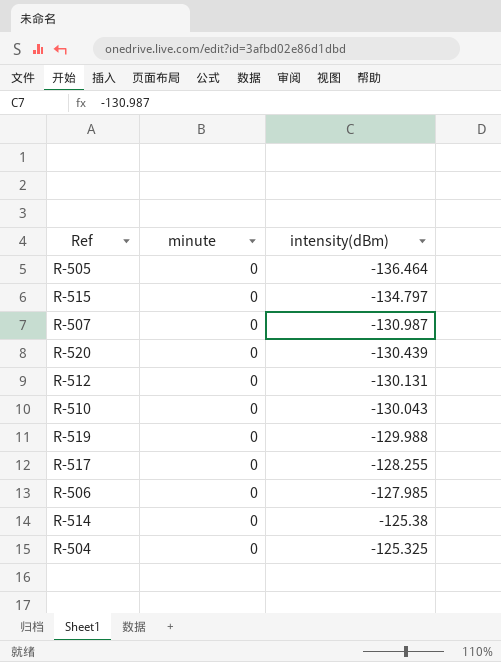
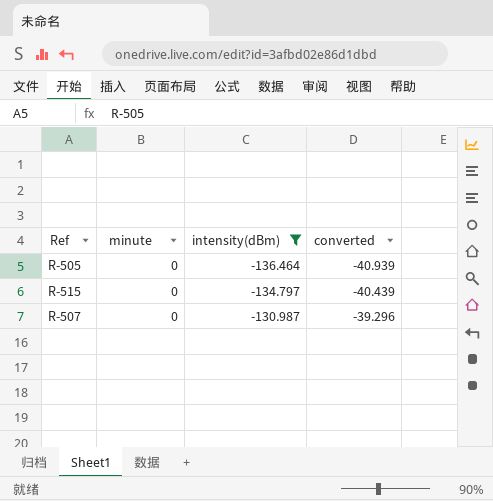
filter: none -> intensity(dBm) <= -130.987
column converted | formula: none -> [intensity(dBm)] * 0.3

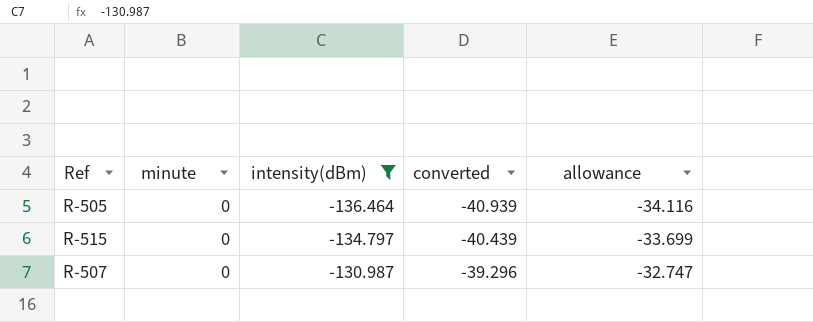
column allowance | formula: none -> [intensity(dBm)] * 0.25

